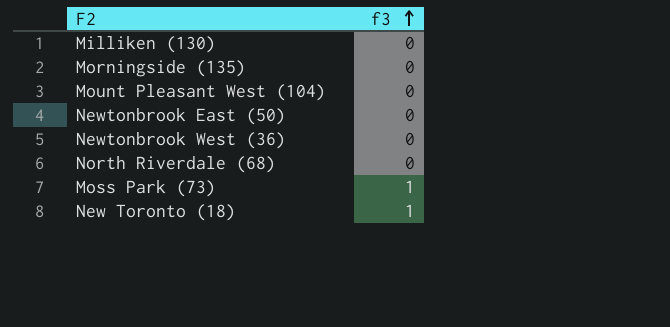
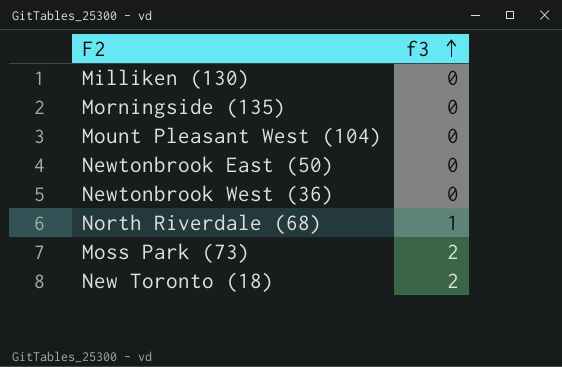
North Riverdale (68) | f3: 0 -> 1
Moss Park (73) | f3: 1 -> 2
New Toronto (18) | f3: 1 -> 2

